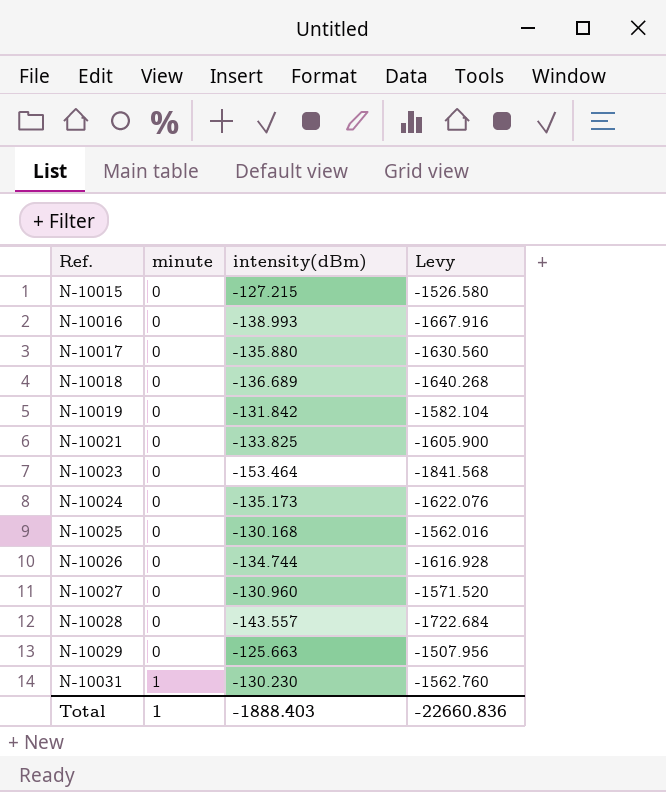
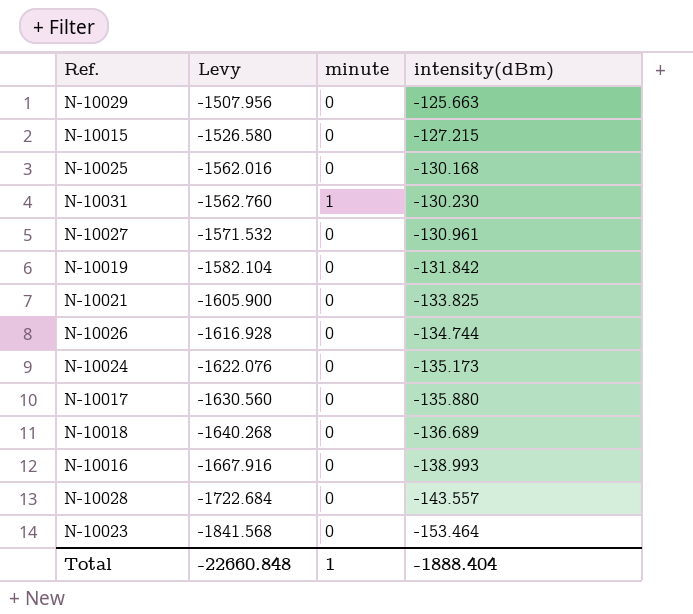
row order: Ref. ascending -> Levy descending
column Levy | position: 4 -> 2
N-10027 | Levy: -1571.520 -> -1571.532
N-10027 | intensity(dBm): -130.960 -> -130.961
Total | Levy: -22660.836 -> -22660.848
Total | intensity(dBm): -1888.403 -> -1888.404

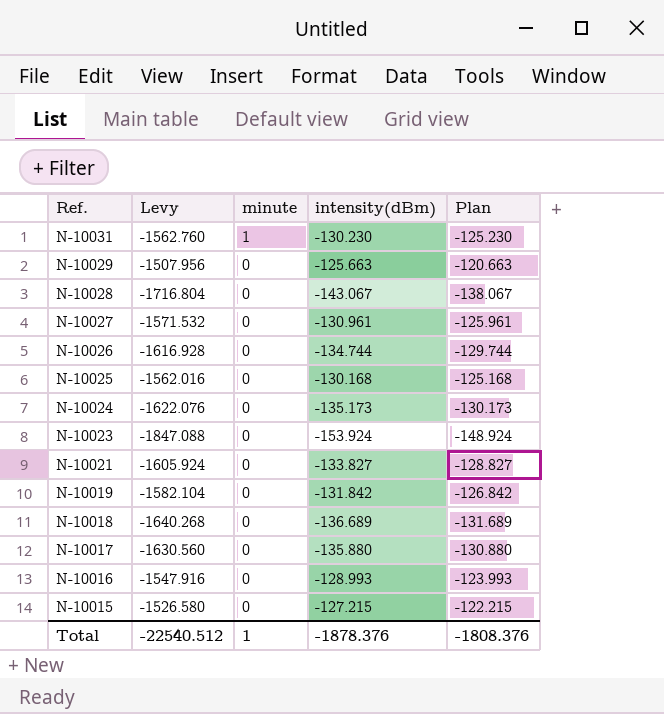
row order: Levy descending -> Ref. descending
column Plan | formula: none -> [intensity(dBm)] + 5
N-10028 | Levy: -1722.684 -> -1716.804
N-10028 | intensity(dBm): -143.557 -> -143.067
N-10023 | Levy: -1841.568 -> -1847.088
N-10023 | intensity(dBm): -153.464 -> -153.924
N-10021 | Levy: -1605.900 -> -1605.924
N-10021 | intensity(dBm): -133.825 -> -133.827
N-10016 | Levy: -1667.916 -> -1547.916
N-10016 | intensity(dBm): -138.993 -> -128.993
Total | Levy: -22660.848 -> -22540.512
Total | intensity(dBm): -1888.404 -> -1878.376

